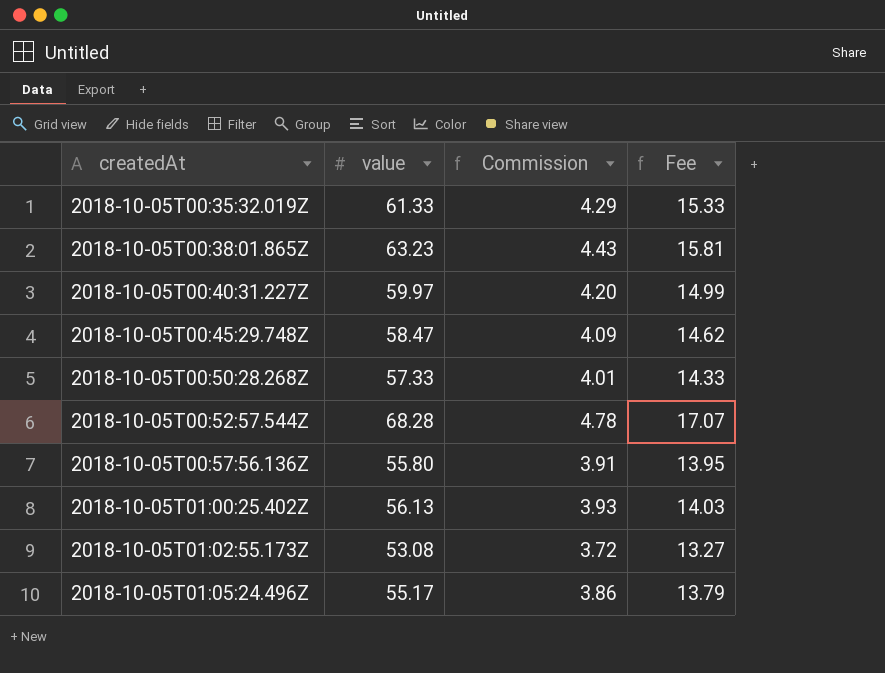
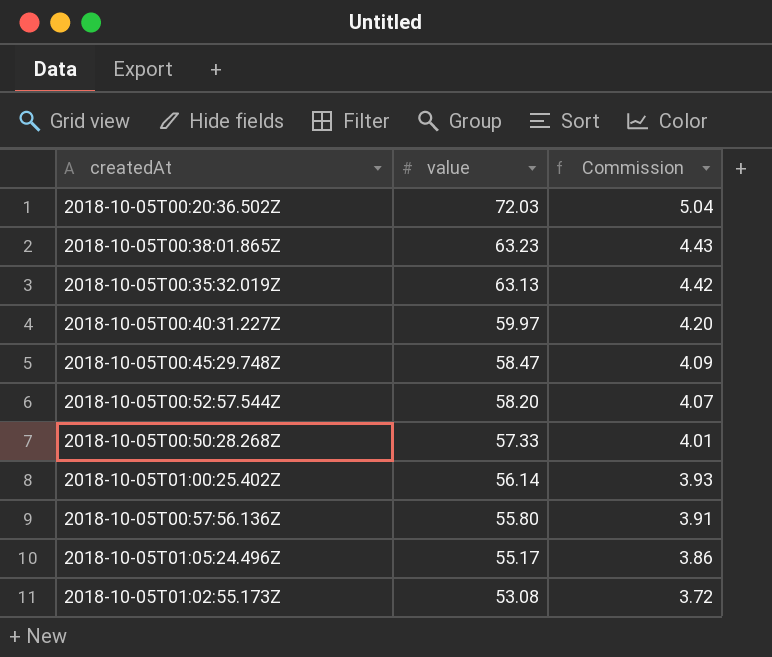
row order: createdAt ascending -> value descending
column Fee | formula: [value] * 0.25 -> none
row 2018-10-05T00:20:36.502Z: none -> 72.03 | 5.04
2018-10-05T00:35:32.019Z | value: 61.33 -> 63.13
2018-10-05T00:35:32.019Z | Commission: 4.29 -> 4.42
2018-10-05T00:52:57.544Z | value: 68.28 -> 58.20
2018-10-05T00:52:57.544Z | Commission: 4.78 -> 4.07
2018-10-05T01:00:25.402Z | value: 56.13 -> 56.14

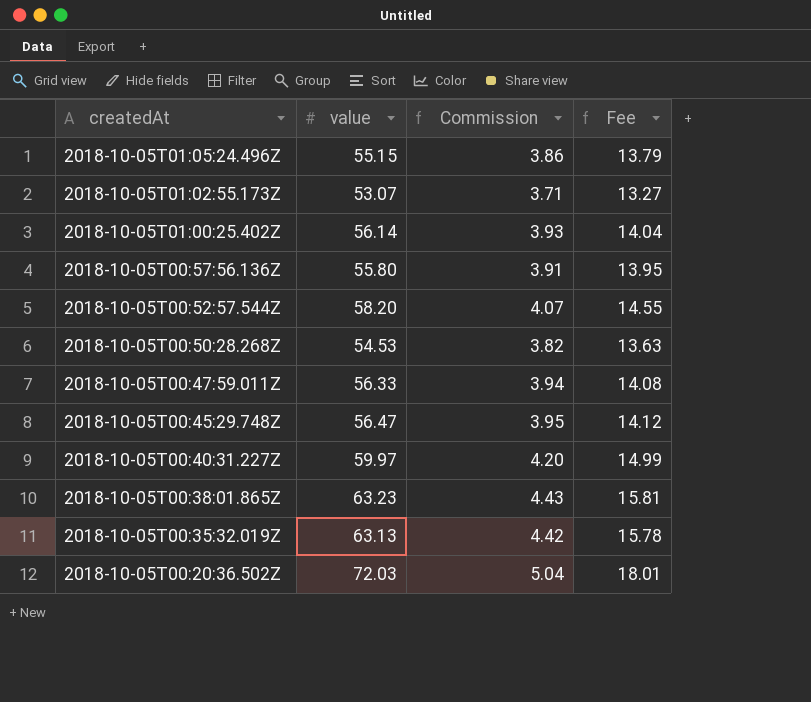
row order: value descending -> createdAt descending
column Fee | formula: none -> [value] * 0.25
2018-10-05T01:05:24.496Z | value: 55.17 -> 55.15
2018-10-05T01:02:55.173Z | value: 53.08 -> 53.07
2018-10-05T01:02:55.173Z | Commission: 3.72 -> 3.71
2018-10-05T00:50:28.268Z | value: 57.33 -> 54.53
2018-10-05T00:50:28.268Z | Commission: 4.01 -> 3.82
row 2018-10-05T00:47:59.011Z: none -> 56.33 | 3.94 | 14.08
2018-10-05T00:45:29.748Z | value: 58.47 -> 56.47
2018-10-05T00:45:29.748Z | Commission: 4.09 -> 3.95

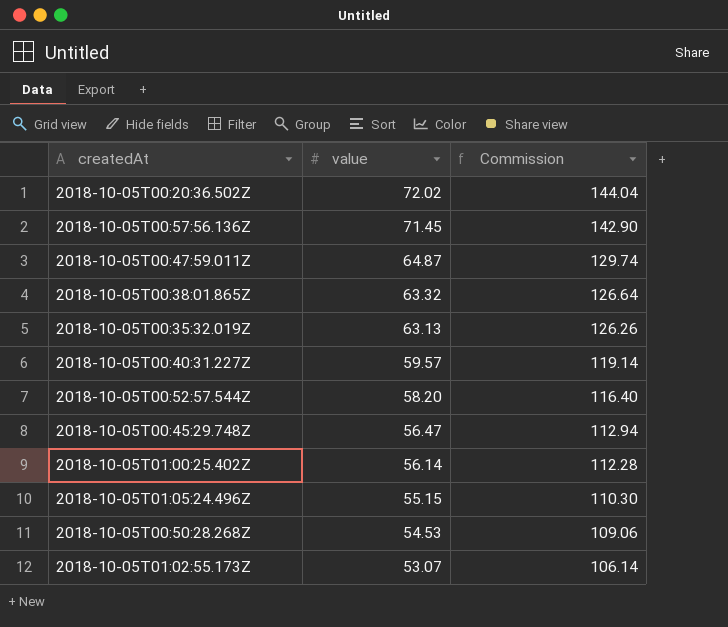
row order: createdAt descending -> value descending
column Fee | formula: [value] * 0.25 -> none
column Commission | formula: [value] * 0.07 -> [value] * 2
2018-10-05T00:20:36.502Z | value: 72.03 -> 72.02
2018-10-05T00:57:56.136Z | value: 55.80 -> 71.45
2018-10-05T00:47:59.011Z | value: 56.33 -> 64.87
2018-10-05T00:38:01.865Z | value: 63.23 -> 63.32
2018-10-05T00:40:31.227Z | value: 59.97 -> 59.57

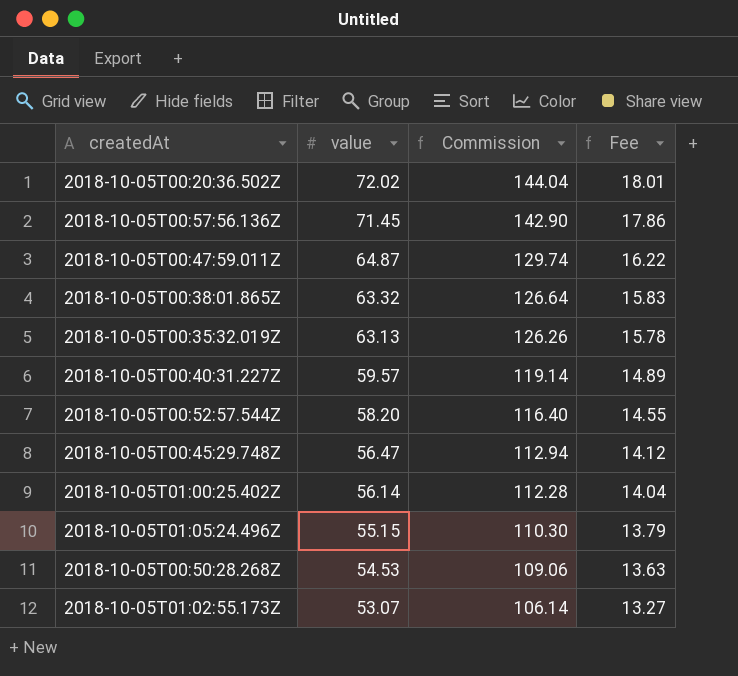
column Fee | formula: none -> [value] * 0.25

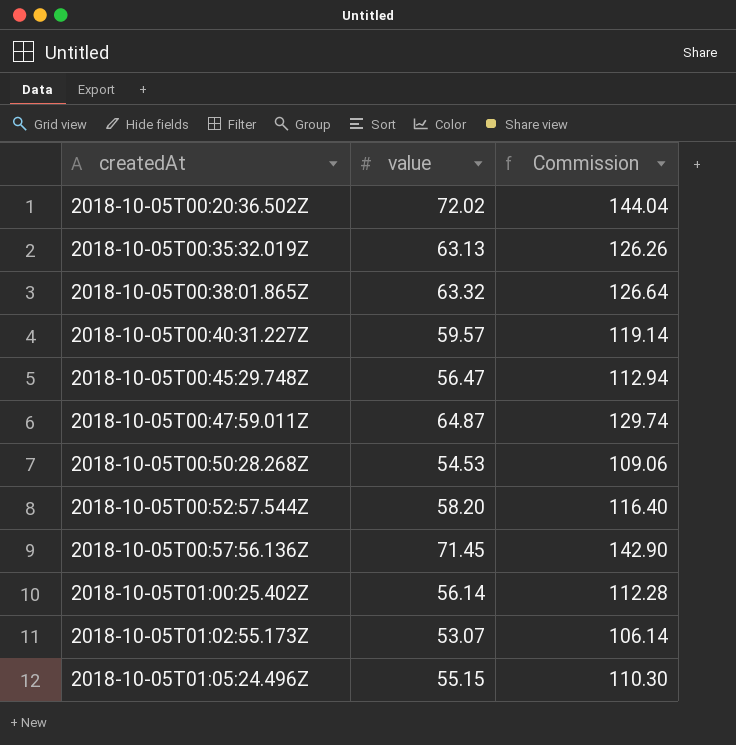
row order: value descending -> createdAt ascending
column Fee | formula: [value] * 0.25 -> none

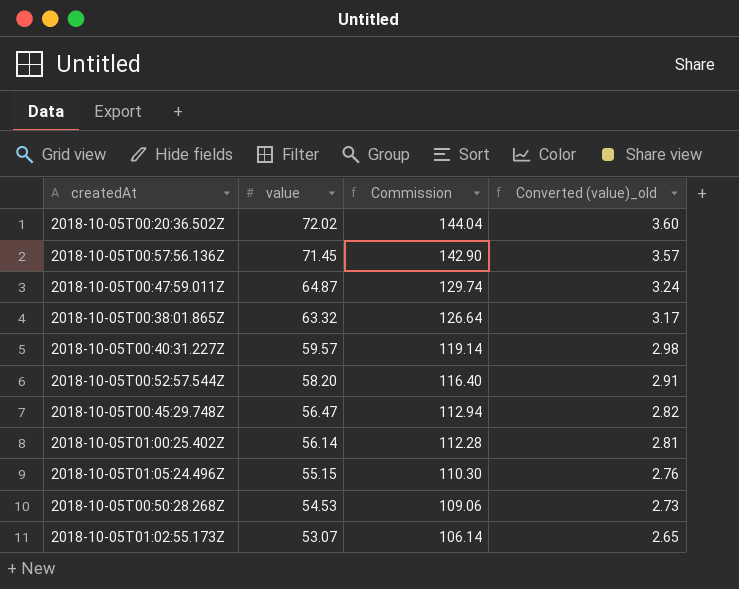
row order: createdAt ascending -> value descending
column Converted (value)_old | formula: none -> [value] * 0.05
row 2018-10-05T00:35:32.019Z: 63.13 | 126.26 -> none

